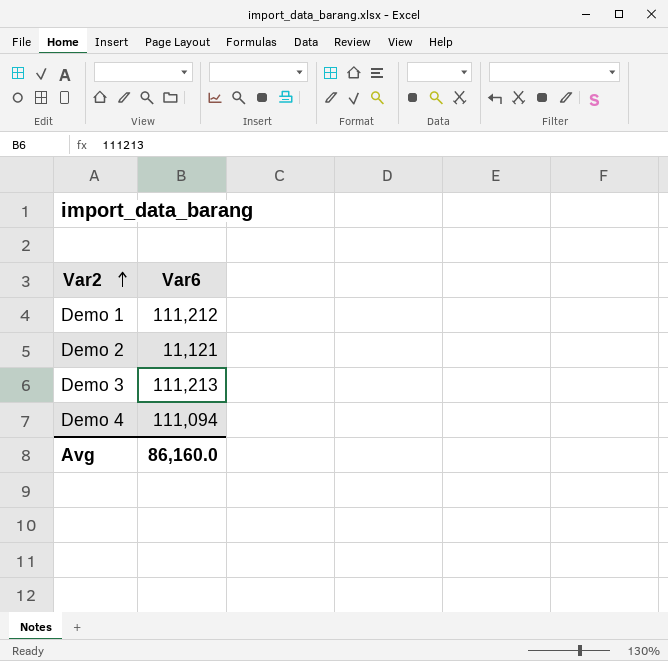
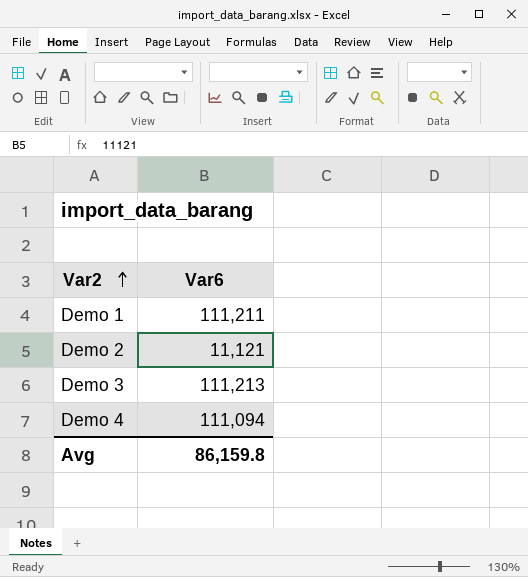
Demo 1 | Var6: 111,212 -> 111,211
Avg | Var6: 86,160.0 -> 86,159.8

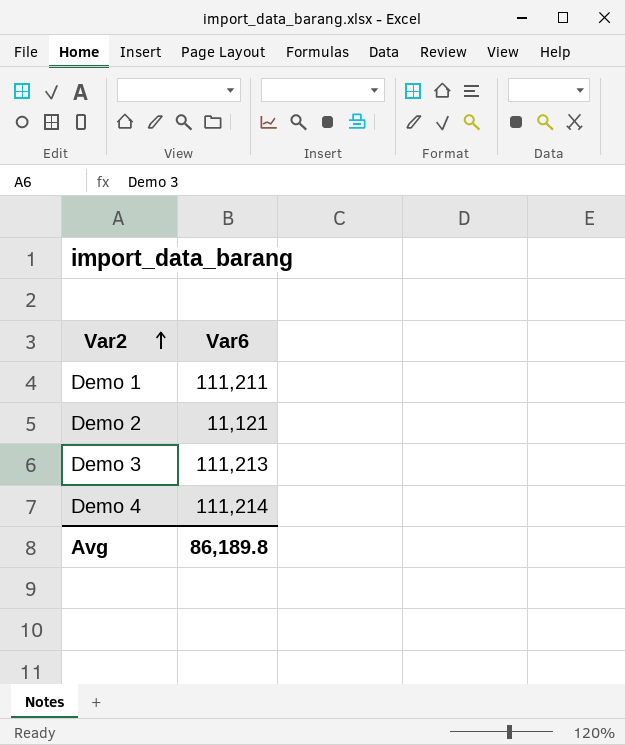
Demo 4 | Var6: 111,094 -> 111,214
Avg | Var6: 86,159.8 -> 86,189.8

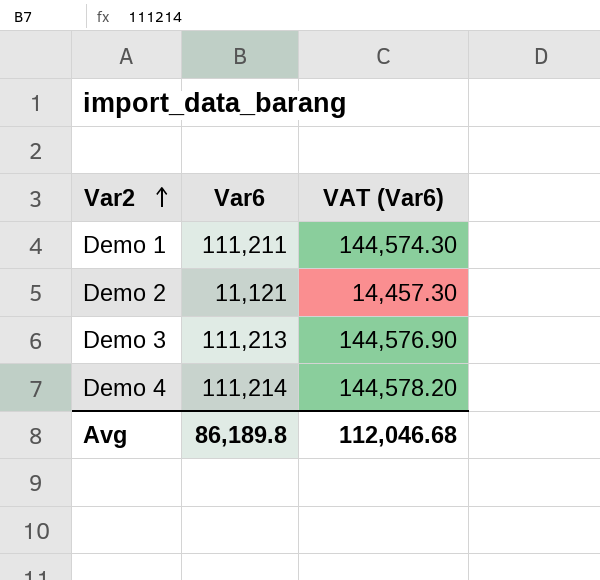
column VAT (Var6) | formula: none -> [Var6] * 1.3

